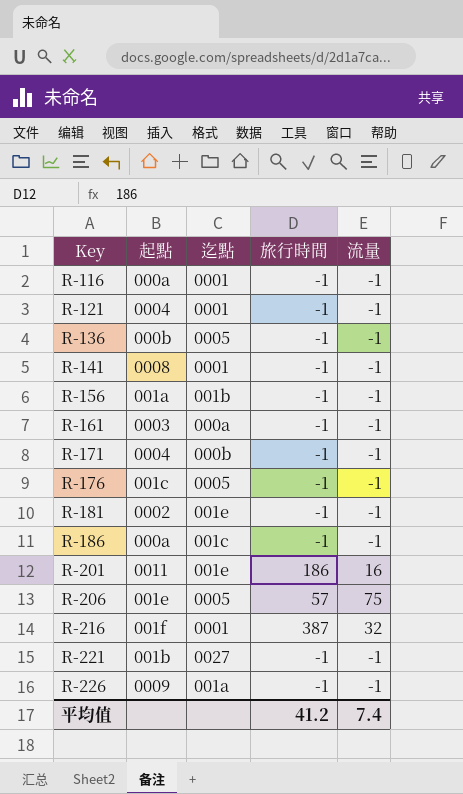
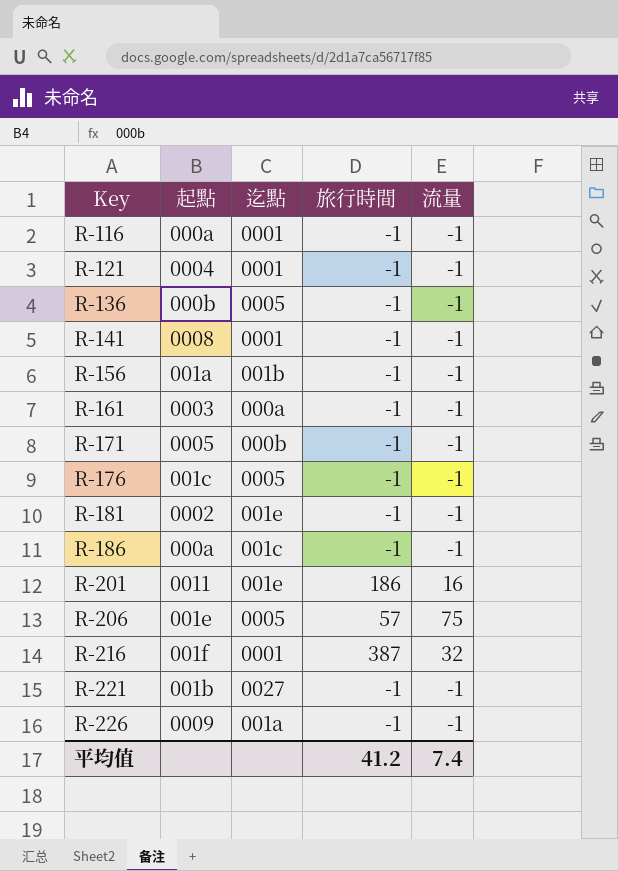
R-171 | 起點: 0004 -> 0005

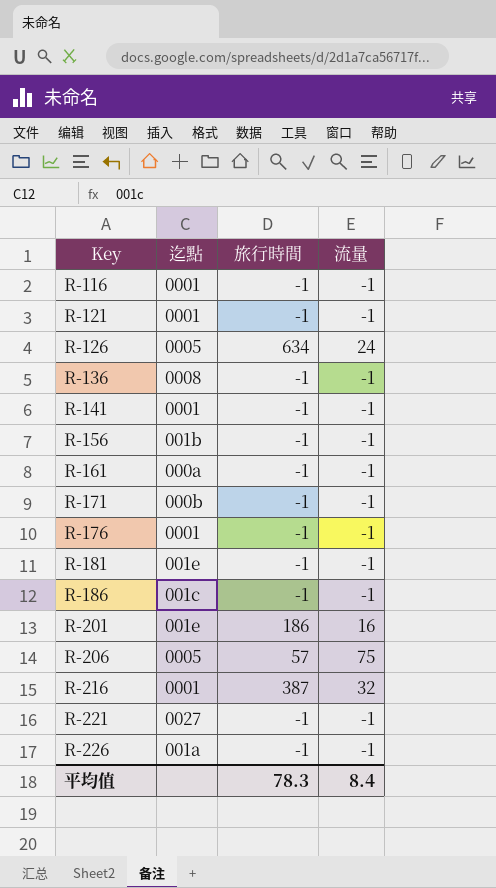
column 起點 | position: 2 -> none
row R-126: none -> 0005 | 634 | 24
R-136 | 迄點: 0005 -> 0008
R-176 | 迄點: 0005 -> 0001
平均值 | 旅行時間: 41.2 -> 78.3
平均值 | 流量: 7.4 -> 8.4

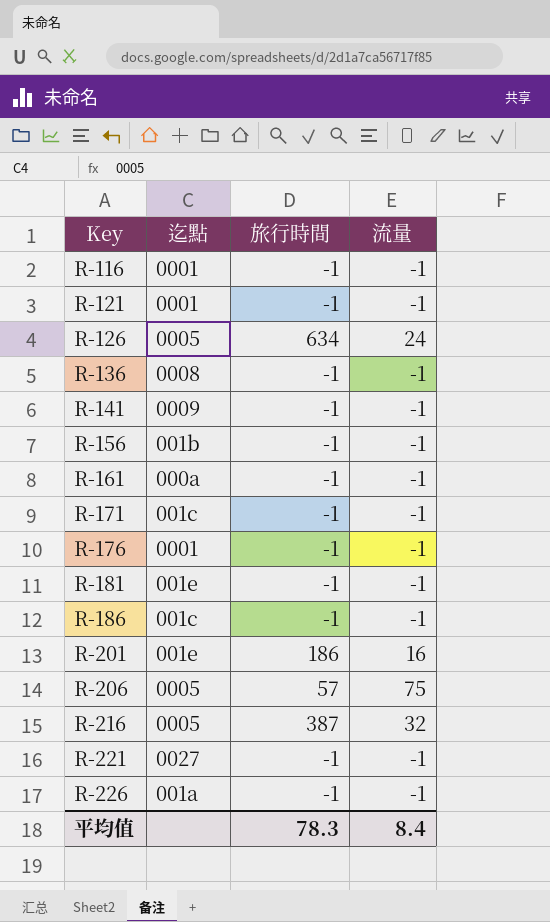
R-141 | 迄點: 0001 -> 0009
R-171 | 迄點: 000b -> 001c
R-216 | 迄點: 0001 -> 0005

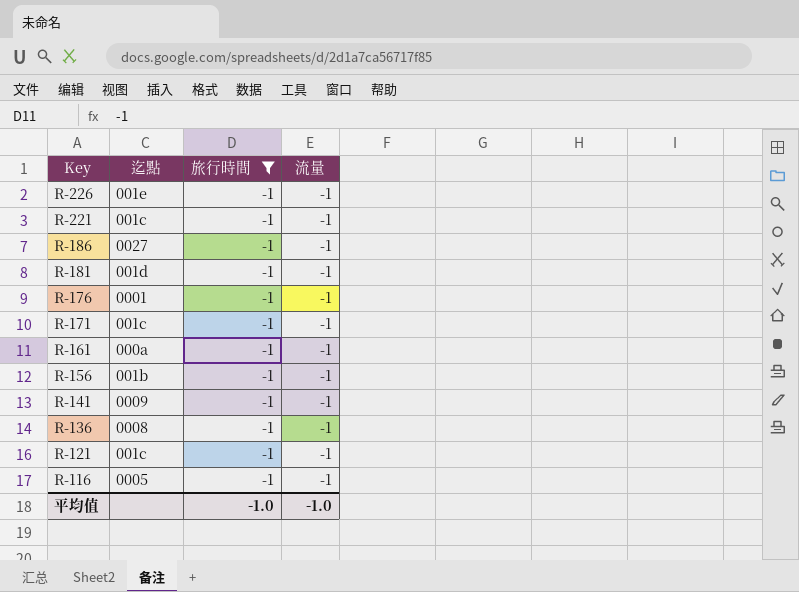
filter: none -> 旅行時間 = -1
row order: Key ascending -> Key descending
R-226 | 迄點: 001a -> 001e
R-221 | 迄點: 0027 -> 001c
R-186 | 迄點: 001c -> 0027
R-181 | 迄點: 001e -> 001d
R-121 | 迄點: 0001 -> 001c
R-116 | 迄點: 0001 -> 0005
平均值 | 旅行時間: 78.3 -> -1.0
平均值 | 流量: 8.4 -> -1.0

